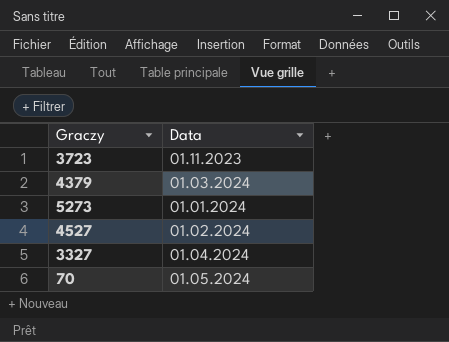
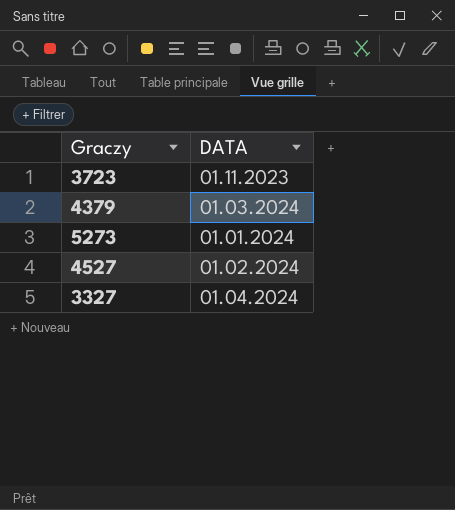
column name: Data -> DATA
row 70: 01.05.2024 -> none

